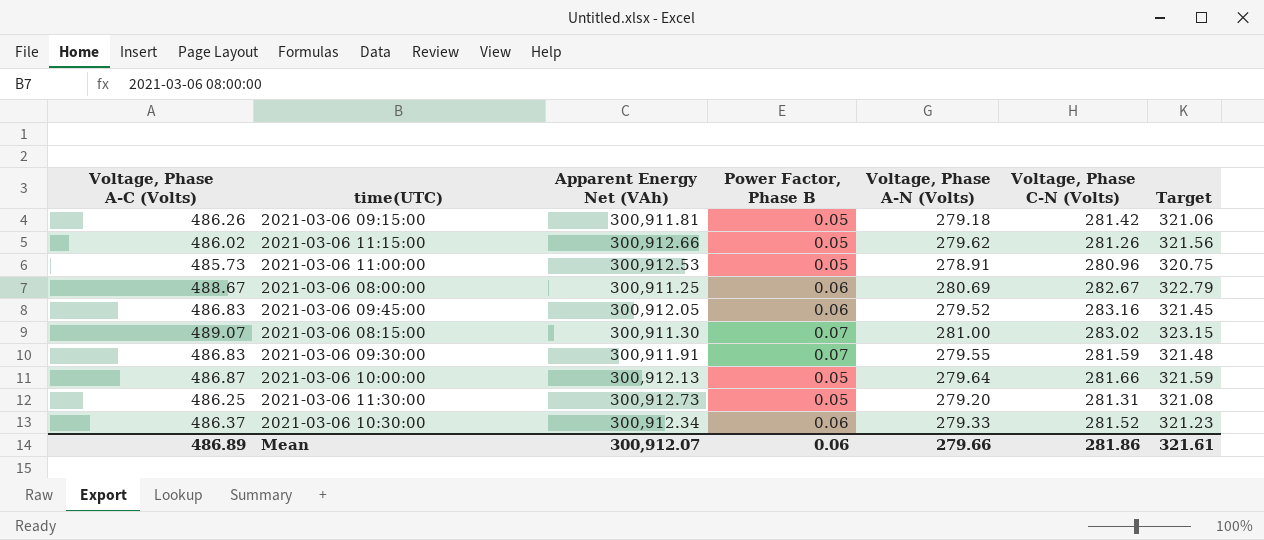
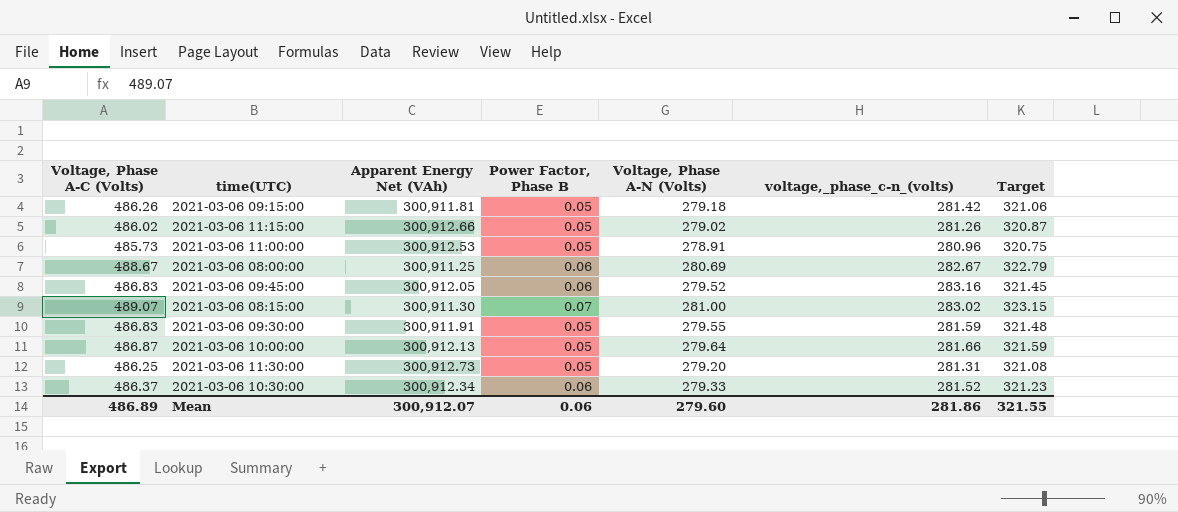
column name: Voltage, Phase C-N (Volts) -> voltage,_phase_c-n_(volts)
2021-03-06 11:15:00 | Voltage, Phase A-N (Volts): 279.62 -> 279.02
2021-03-06 11:15:00 | Target: 321.56 -> 320.87
2021-03-06 09:30:00 | Power Factor, Phase B: 0.07 -> 0.05
Mean | Voltage, Phase A-N (Volts): 279.66 -> 279.60
Mean | Target: 321.61 -> 321.55

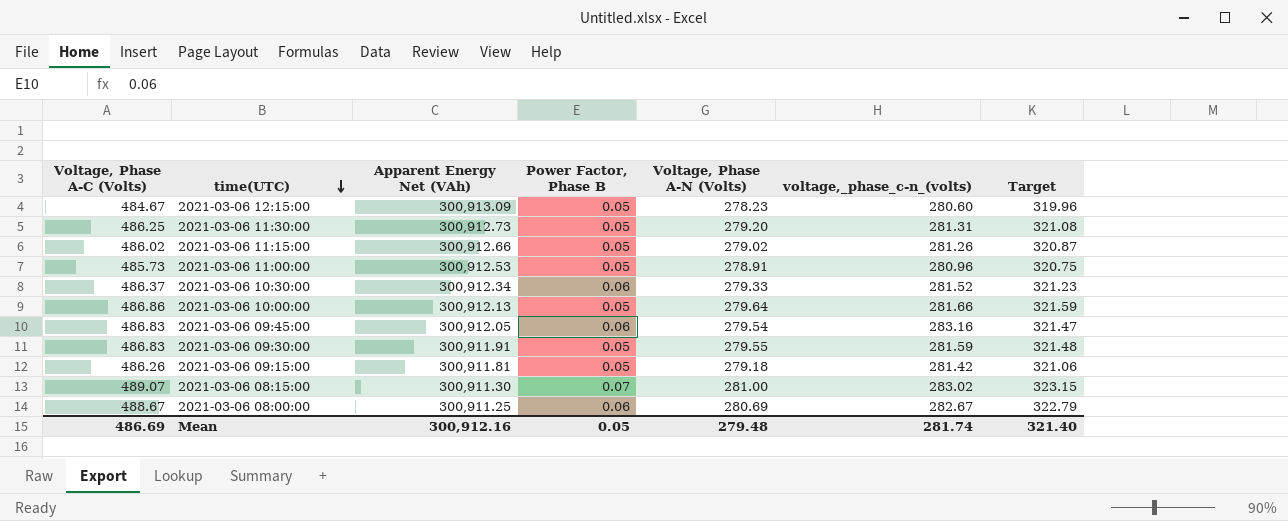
row order: none -> time(UTC) descending
row 2021-03-06 12:15:00: none -> 484.67 | 300,913.09 | 0.05 | 278.23 | 280.60 | 319.96
2021-03-06 10:00:00 | Voltage, Phase A-C (Volts): 486.87 -> 486.86
2021-03-06 09:45:00 | Voltage, Phase A-N (Volts): 279.52 -> 279.54
2021-03-06 09:45:00 | Target: 321.45 -> 321.47
Mean | Voltage, Phase A-C (Volts): 486.89 -> 486.69
Mean | Apparent Energy Net (VAh): 300,912.07 -> 300,912.16
Mean | Power Factor, Phase B: 0.06 -> 0.05
Mean | Voltage, Phase A-N (Volts): 279.60 -> 279.48
Mean | voltage,_phase_c-n_(volts): 281.86 -> 281.74
Mean | Target: 321.55 -> 321.40

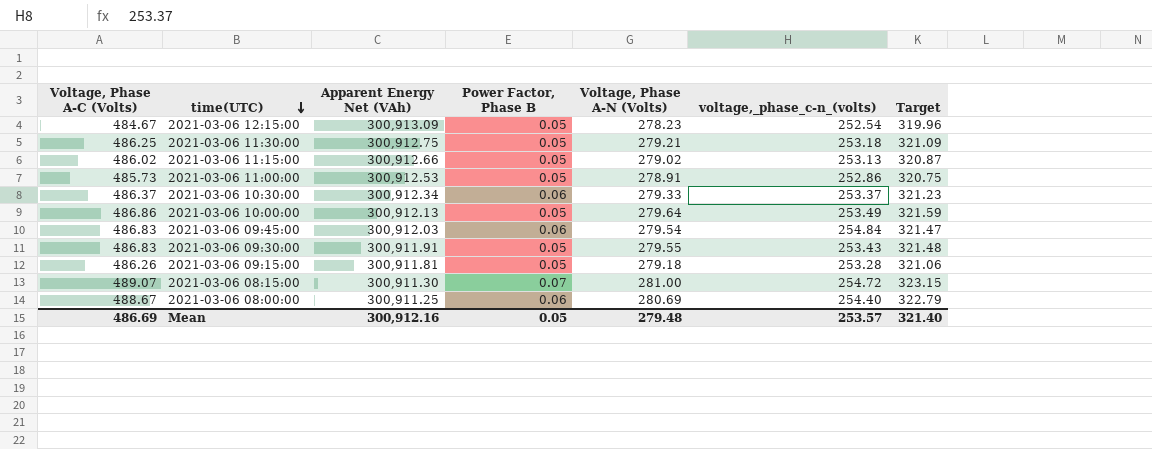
2021-03-06 12:15:00 | voltage,_phase_c-n_(volts): 280.60 -> 252.54
2021-03-06 11:30:00 | Apparent Energy Net (VAh): 300,912.73 -> 300,912.75
2021-03-06 11:30:00 | Voltage, Phase A-N (Volts): 279.20 -> 279.21
2021-03-06 11:30:00 | voltage,_phase_c-n_(volts): 281.31 -> 253.18
2021-03-06 11:30:00 | Target: 321.08 -> 321.09
2021-03-06 11:15:00 | voltage,_phase_c-n_(volts): 281.26 -> 253.13
2021-03-06 11:00:00 | voltage,_phase_c-n_(volts): 280.96 -> 252.86
2021-03-06 10:30:00 | voltage,_phase_c-n_(volts): 281.52 -> 253.37
2021-03-06 10:00:00 | voltage,_phase_c-n_(volts): 281.66 -> 253.49
2021-03-06 09:45:00 | Apparent Energy Net (VAh): 300,912.05 -> 300,912.03
2021-03-06 09:45:00 | voltage,_phase_c-n_(volts): 283.16 -> 254.84
2021-03-06 09:30:00 | voltage,_phase_c-n_(volts): 281.59 -> 253.43
2021-03-06 09:15:00 | voltage,_phase_c-n_(volts): 281.42 -> 253.28
2021-03-06 08:15:00 | voltage,_phase_c-n_(volts): 283.02 -> 254.72
2021-03-06 08:00:00 | voltage,_phase_c-n_(volts): 282.67 -> 254.40
Mean | voltage,_phase_c-n_(volts): 281.74 -> 253.57

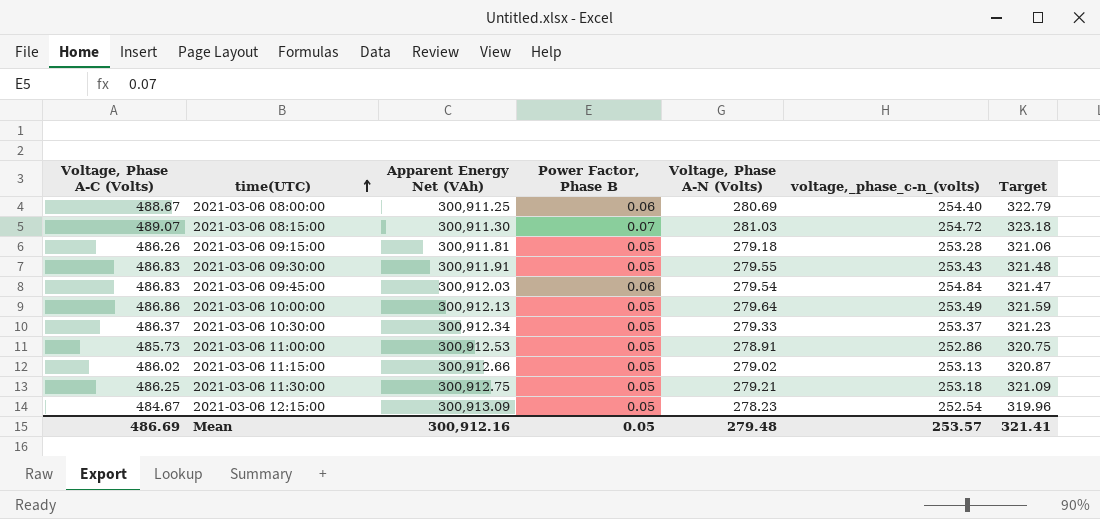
row order: time(UTC) descending -> time(UTC) ascending
2021-03-06 08:15:00 | Voltage, Phase A-N (Volts): 281.00 -> 281.03
2021-03-06 08:15:00 | Target: 323.15 -> 323.18
2021-03-06 10:30:00 | Power Factor, Phase B: 0.06 -> 0.05
Mean | Target: 321.40 -> 321.41

